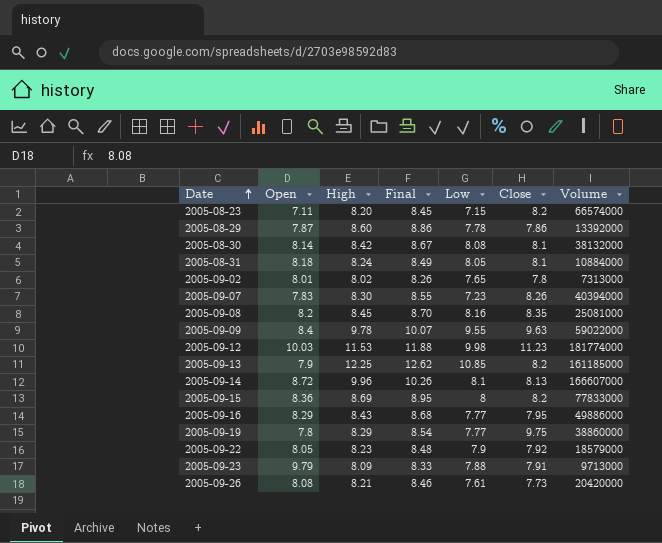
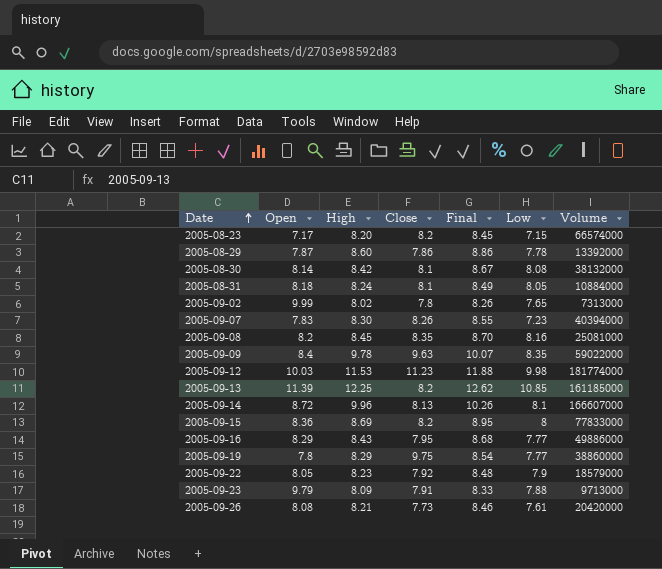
column Close | position: 6 -> 4
2005-08-23 | Open: 7.11 -> 7.17
2005-09-02 | Open: 8.01 -> 9.99
2005-09-09 | Low: 9.55 -> 8.35
2005-09-13 | Open: 7.9 -> 11.39

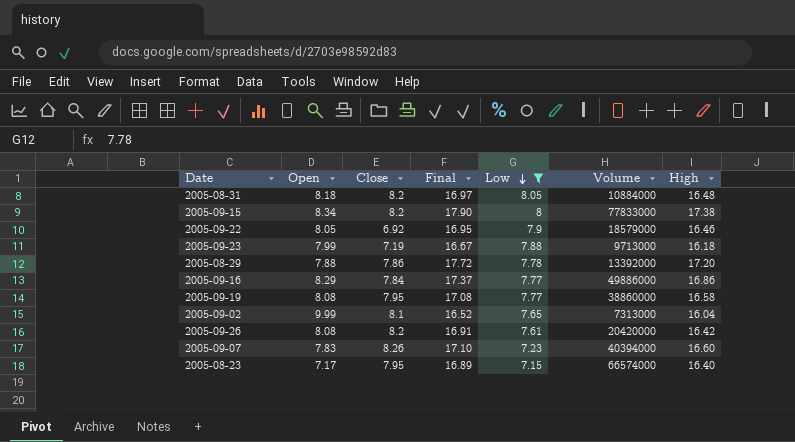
filter: none -> Low <= 8.05
row order: Date ascending -> Low descending
column High | position: 3 -> 7
2005-08-31 | Close: 8.1 -> 8.2
2005-08-31 | Final: 8.49 -> 16.97
2005-08-31 | High: 8.24 -> 16.48
2005-09-15 | Open: 8.36 -> 8.34
2005-09-15 | Final: 8.95 -> 17.90
2005-09-15 | High: 8.69 -> 17.38
2005-09-22 | Close: 7.92 -> 6.92
2005-09-22 | Final: 8.48 -> 16.95
2005-09-22 | High: 8.23 -> 16.46
2005-09-23 | Open: 9.79 -> 7.99
2005-09-23 | Close: 7.91 -> 7.19
2005-09-23 | Final: 8.33 -> 16.67
2005-09-23 | High: 8.09 -> 16.18
2005-08-29 | Open: 7.87 -> 7.88
2005-08-29 | Final: 8.86 -> 17.72
2005-08-29 | High: 8.60 -> 17.20
2005-09-16 | Close: 7.95 -> 7.84
2005-09-16 | Final: 8.68 -> 17.37
2005-09-16 | High: 8.43 -> 16.86
2005-09-19 | Open: 7.8 -> 8.08
2005-09-19 | Close: 9.75 -> 7.95
2005-09-19 | Final: 8.54 -> 17.08
2005-09-19 | High: 8.29 -> 16.58
2005-09-02 | Close: 7.8 -> 8.1
2005-09-02 | Final: 8.26 -> 16.52
2005-09-02 | High: 8.02 -> 16.04
2005-09-26 | Close: 7.73 -> 8.2
2005-09-26 | Final: 8.46 -> 16.91
2005-09-26 | High: 8.21 -> 16.42
2005-09-07 | Final: 8.55 -> 17.10
2005-09-07 | High: 8.30 -> 16.60
2005-08-23 | Close: 8.2 -> 7.95
2005-08-23 | Final: 8.45 -> 16.89
2005-08-23 | High: 8.20 -> 16.40

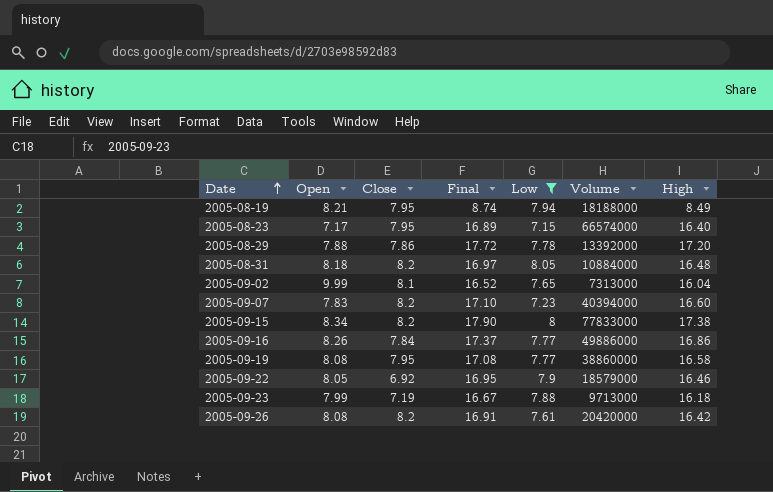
row order: Low descending -> Date ascending
row 2005-08-19: none -> 8.21 | 7.95 | 8.74 | 7.94 | 18188000 | 8.49
2005-09-07 | Close: 8.26 -> 8.2
2005-09-16 | Open: 8.29 -> 8.26

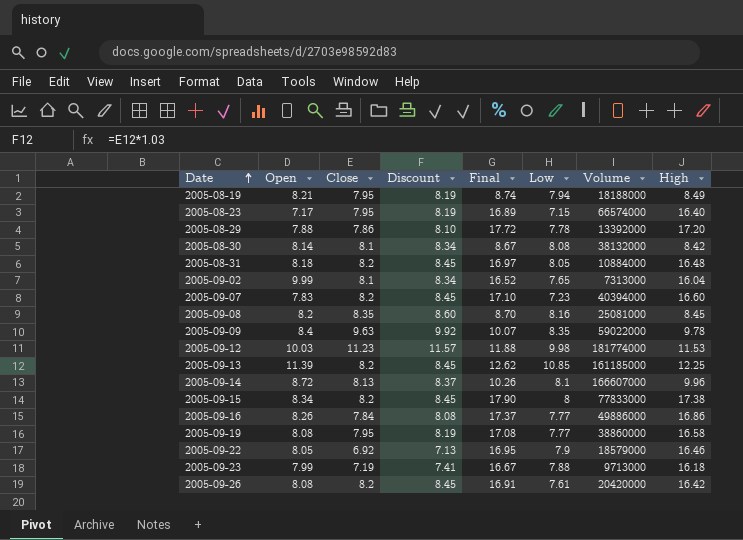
filter: Low <= 8.05 -> none
column Discount | formula: none -> [Close] * 1.03

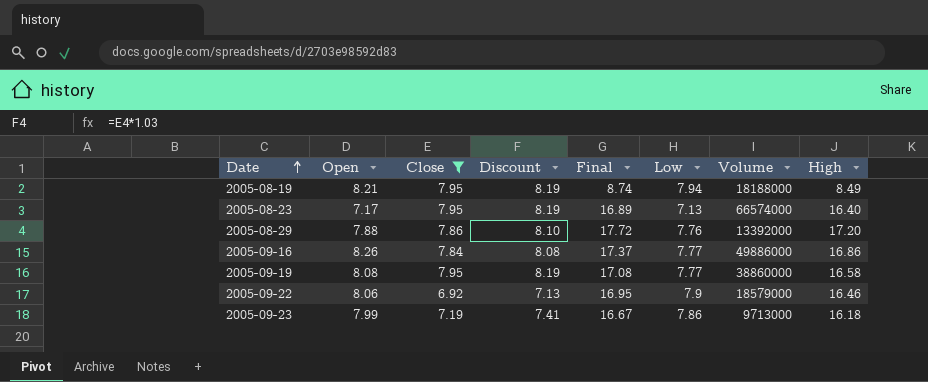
filter: none -> Close <= 7.95
2005-08-23 | Low: 7.15 -> 7.13
2005-08-29 | Low: 7.78 -> 7.76
2005-09-22 | Open: 8.05 -> 8.06
2005-09-23 | Low: 7.88 -> 7.86

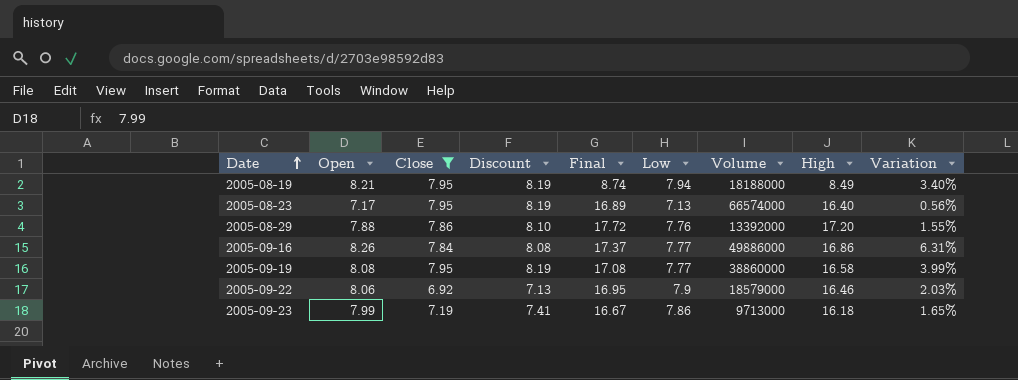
column Variation | formula: none -> ([Open] - [Low]) / [Low]

